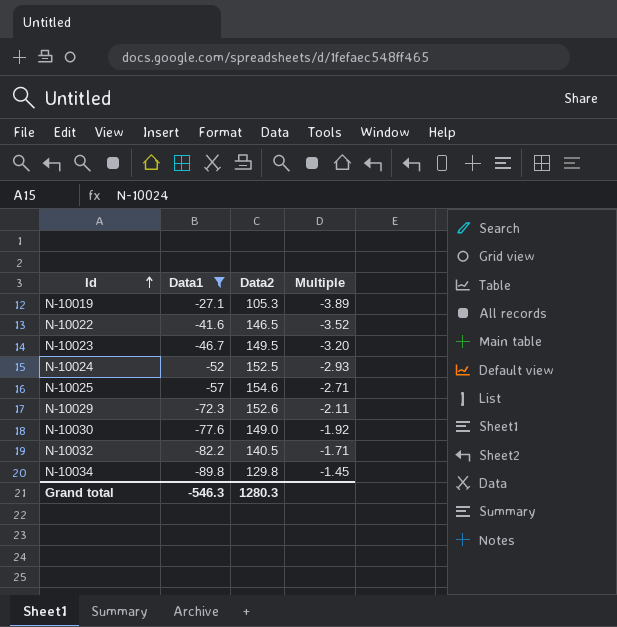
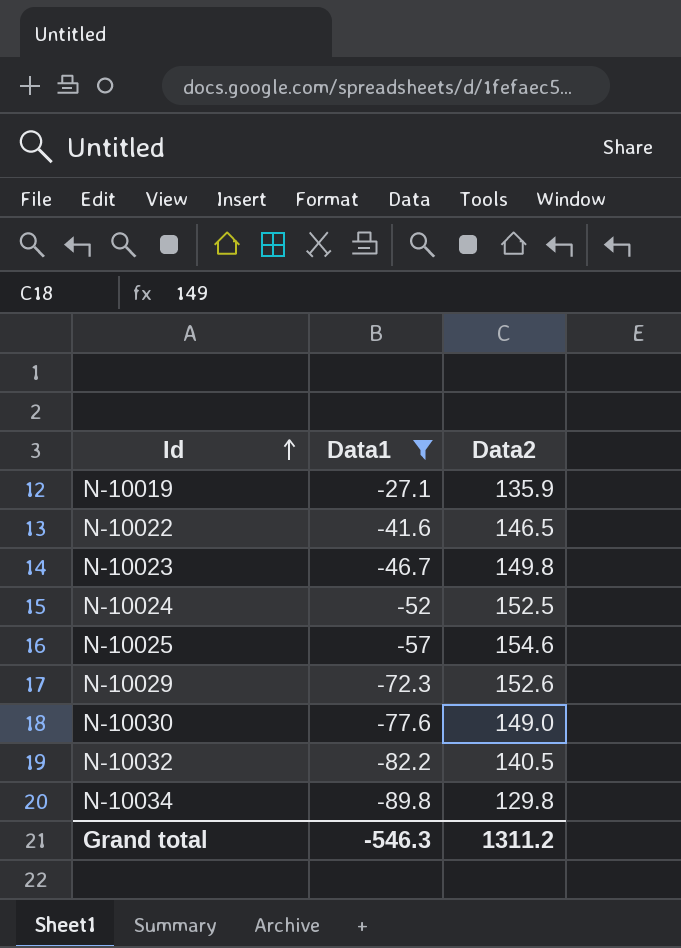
column Multiple | formula: [Data2] / [Data1] -> none
N-10019 | Data2: 105.3 -> 135.9
N-10023 | Data2: 149.5 -> 149.8
Grand total | Data2: 1280.3 -> 1311.2

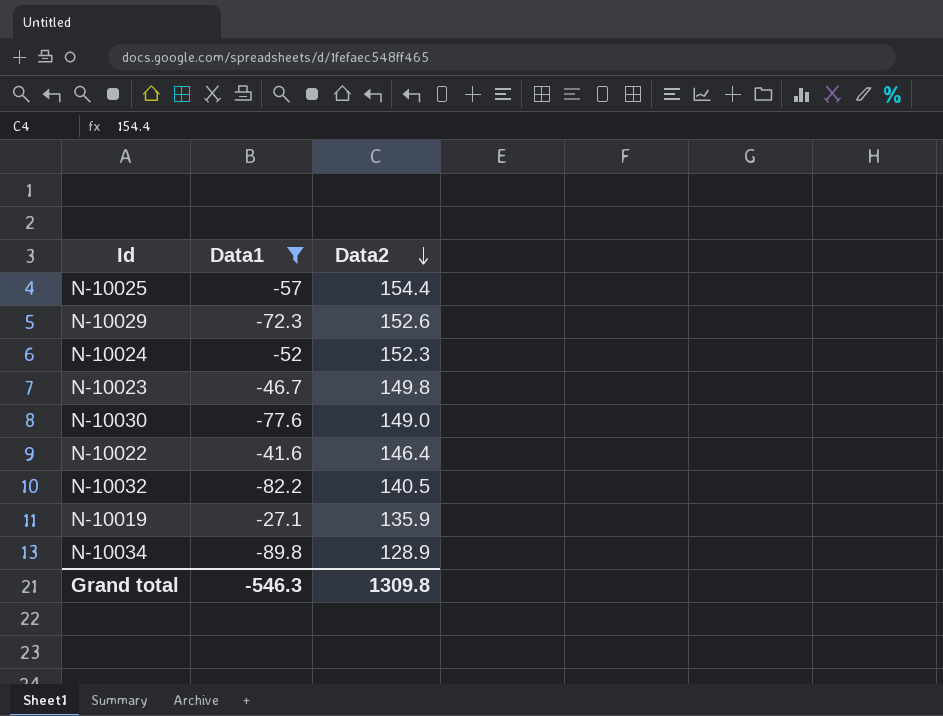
row order: Id ascending -> Data2 descending
N-10025 | Data2: 154.6 -> 154.4
N-10024 | Data2: 152.5 -> 152.3
N-10022 | Data2: 146.5 -> 146.4
N-10034 | Data2: 129.8 -> 128.9
Grand total | Data2: 1311.2 -> 1309.8

